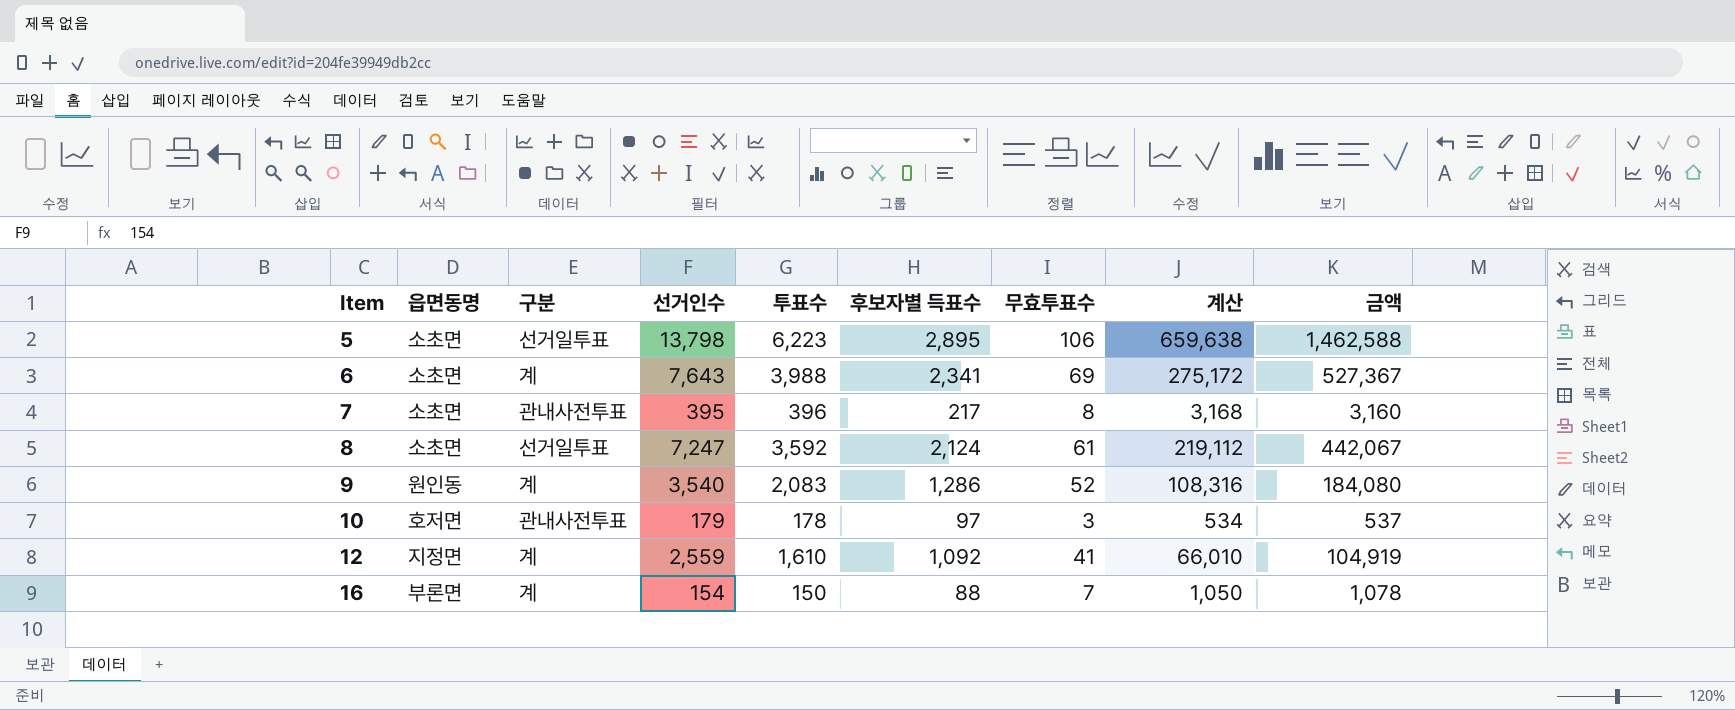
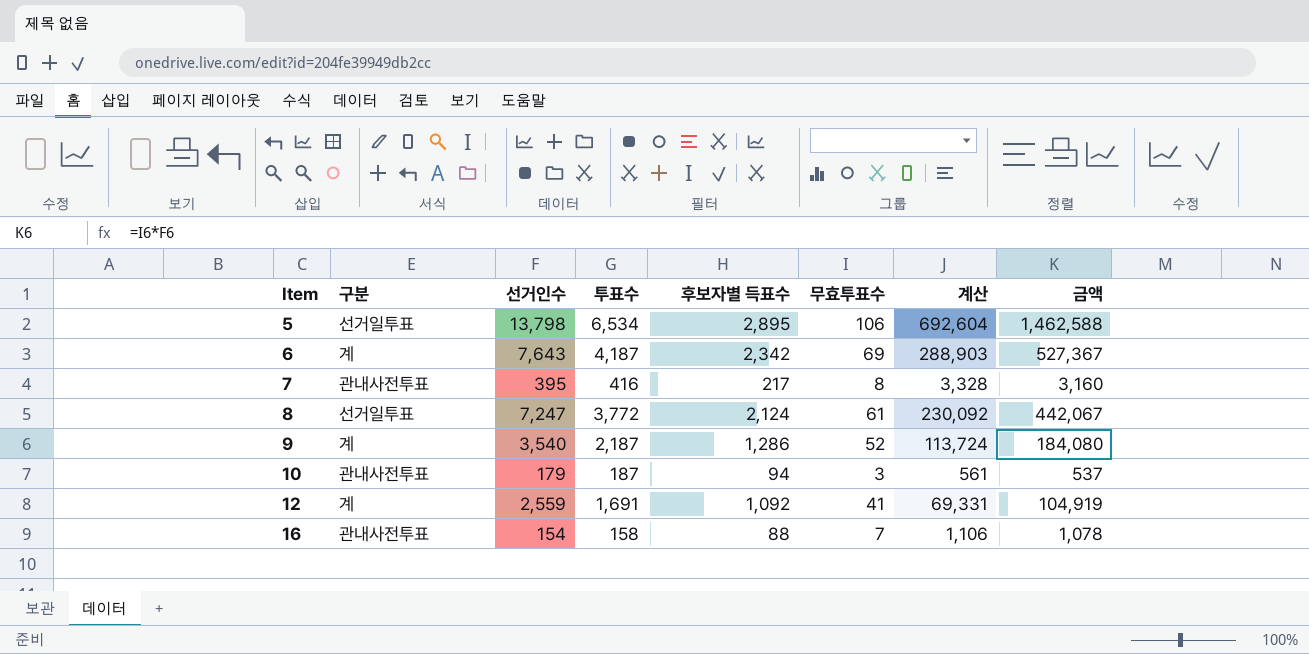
column 읍면동명 | position: 2 -> none
5 | 투표수: 6,223 -> 6,534
5 | 계산: 659,638 -> 692,604
6 | 투표수: 3,988 -> 4,187
6 | 후보자별 득표수: 2,341 -> 2,342
6 | 계산: 275,172 -> 288,903
7 | 투표수: 396 -> 416
7 | 계산: 3,168 -> 3,328
8 | 투표수: 3,592 -> 3,772
8 | 계산: 219,112 -> 230,092
9 | 투표수: 2,083 -> 2,187
9 | 계산: 108,316 -> 113,724
10 | 투표수: 178 -> 187
10 | 후보자별 득표수: 97 -> 94
10 | 계산: 534 -> 561
12 | 투표수: 1,610 -> 1,691
12 | 계산: 66,010 -> 69,331
16 | 구분: 계 -> 관내사전투표
16 | 투표수: 150 -> 158
16 | 계산: 1,050 -> 1,106

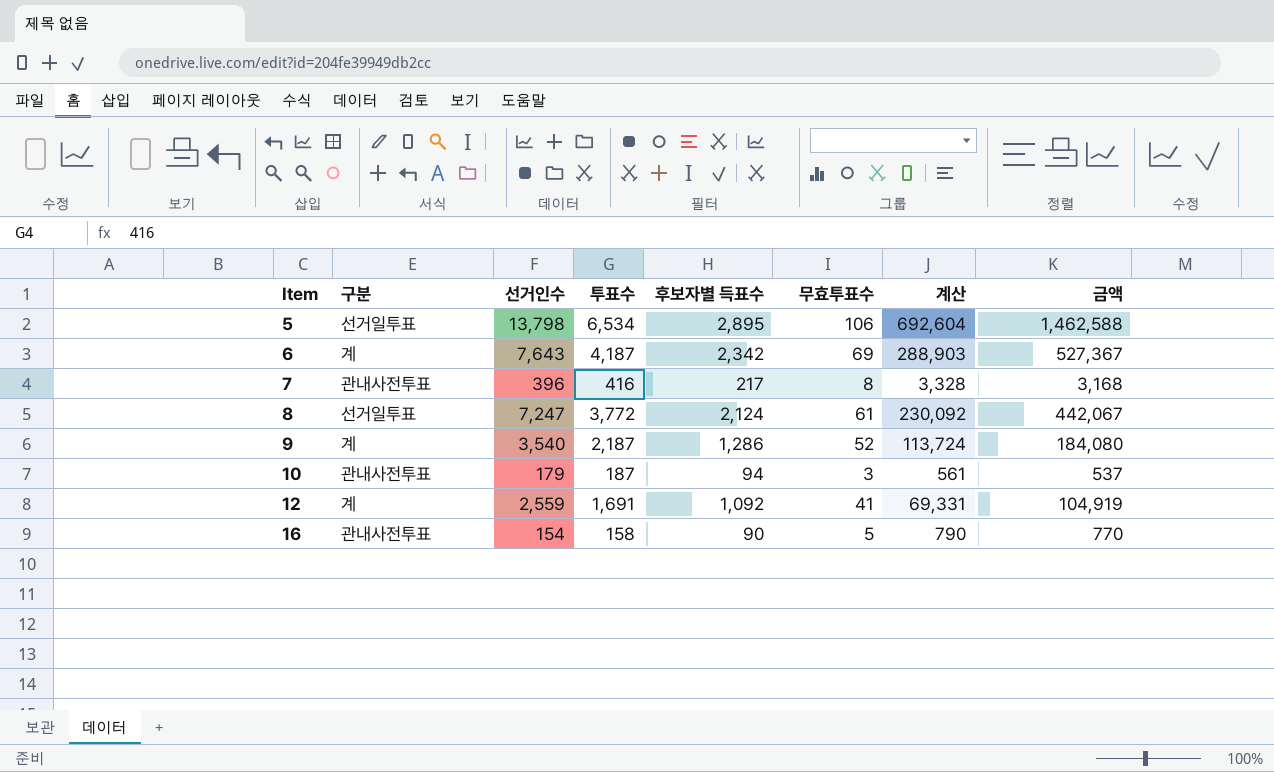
7 | 선거인수: 395 -> 396
7 | 금액: 3,160 -> 3,168
16 | 후보자별 득표수: 88 -> 90
16 | 무효투표수: 7 -> 5
16 | 계산: 1,106 -> 790
16 | 금액: 1,078 -> 770

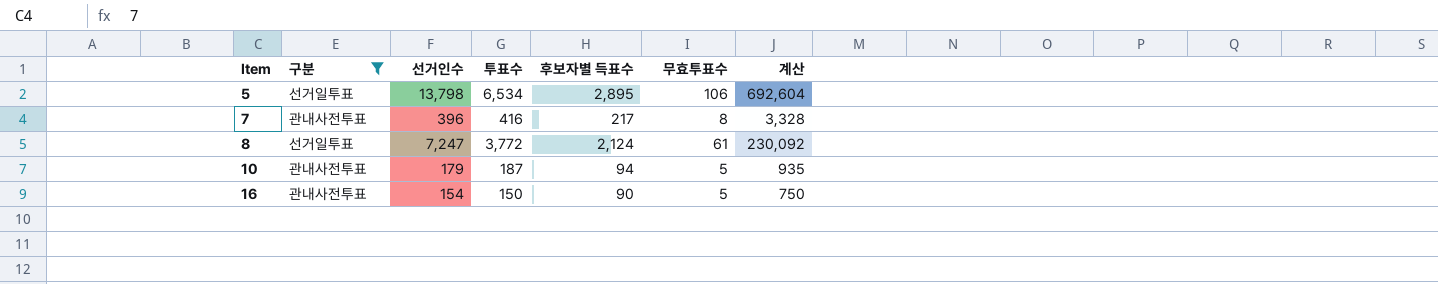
filter: none -> 구분 != 계
column 금액 | formula: [선거인수] * [무효투표수] -> none
10 | 무효투표수: 3 -> 5
10 | 계산: 561 -> 935
16 | 투표수: 158 -> 150
16 | 계산: 790 -> 750

